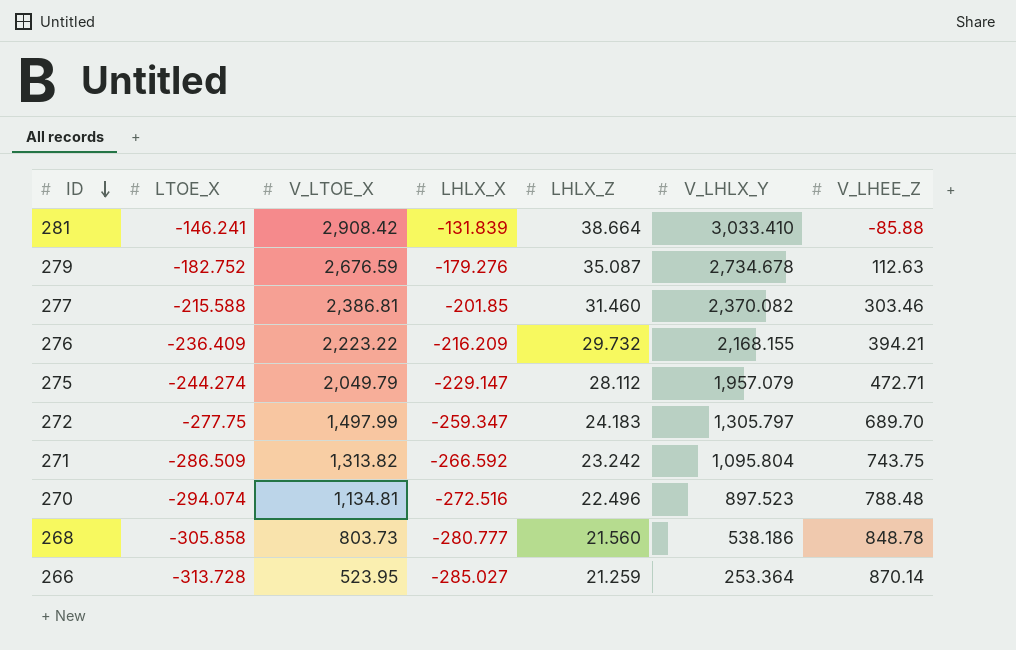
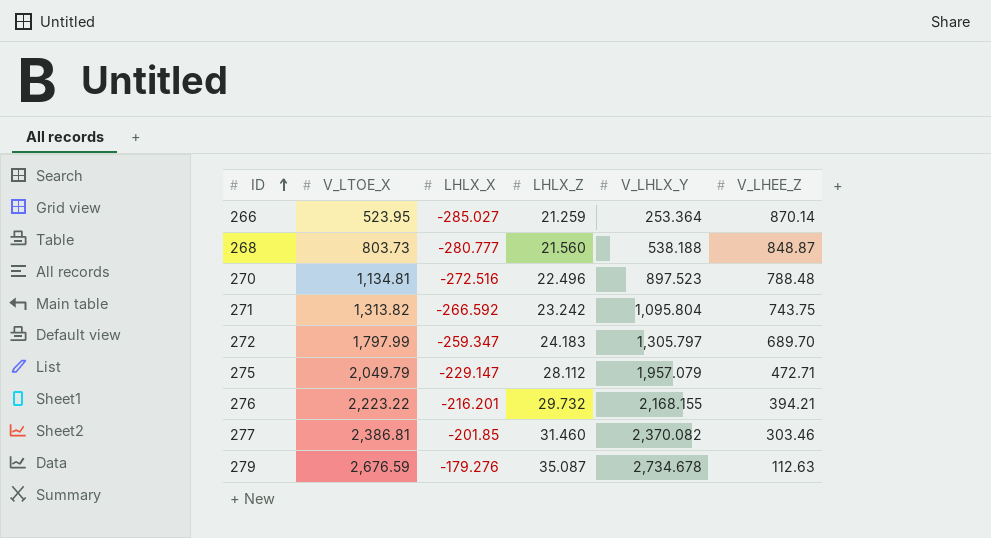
row order: ID descending -> ID ascending
column LTOE_X | position: 2 -> none
row 281: -146.241 | 2,908.42 | -131.839 | 38.664 | 3,033.410 | -85.88 -> none
268 | V_LHLX_Y: 538.186 -> 538.188
268 | V_LHEE_Z: 848.78 -> 848.87
272 | V_LTOE_X: 1,497.99 -> 1,797.99
276 | LHLX_X: -216.209 -> -216.201

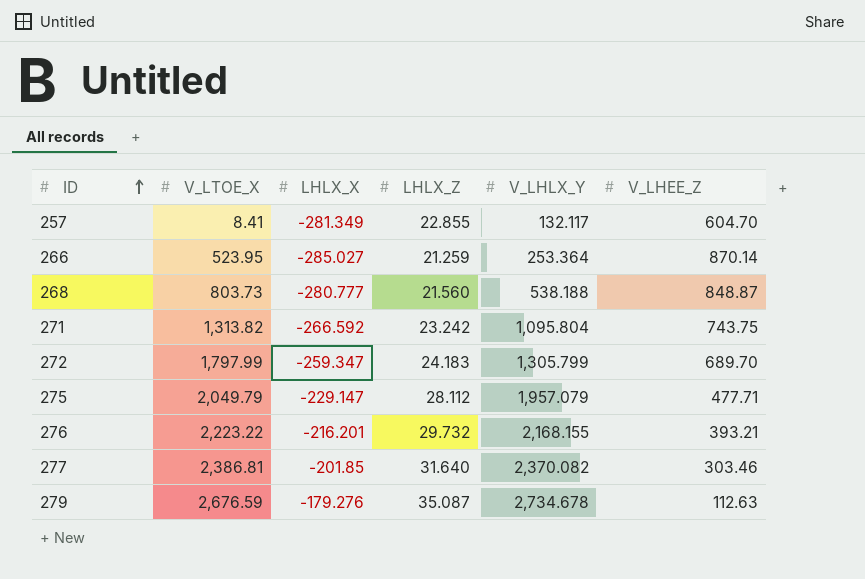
row 270: 1,134.81 | -272.516 | 22.496 | 897.523 | 788.48 -> none
row 257: none -> 8.41 | -281.349 | 22.855 | 132.117 | 604.70
272 | V_LHLX_Y: 1,305.797 -> 1,305.799
275 | V_LHEE_Z: 472.71 -> 477.71
276 | V_LHEE_Z: 394.21 -> 393.21
277 | LHLX_Z: 31.460 -> 31.640

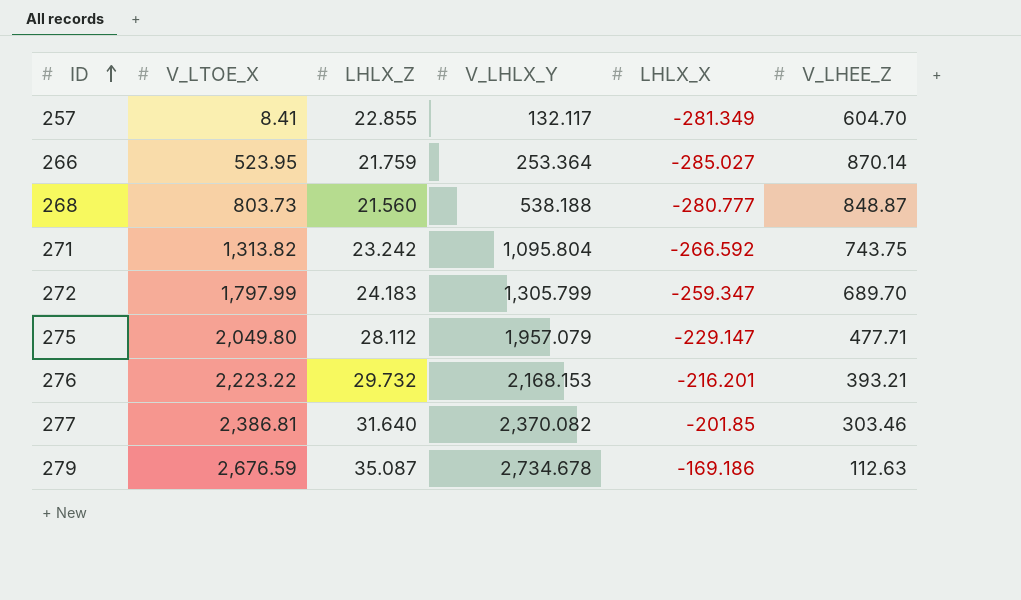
column LHLX_X | position: 3 -> 5
266 | LHLX_Z: 21.259 -> 21.759
275 | V_LTOE_X: 2,049.79 -> 2,049.80
276 | V_LHLX_Y: 2,168.155 -> 2,168.153
279 | LHLX_X: -179.276 -> -169.186

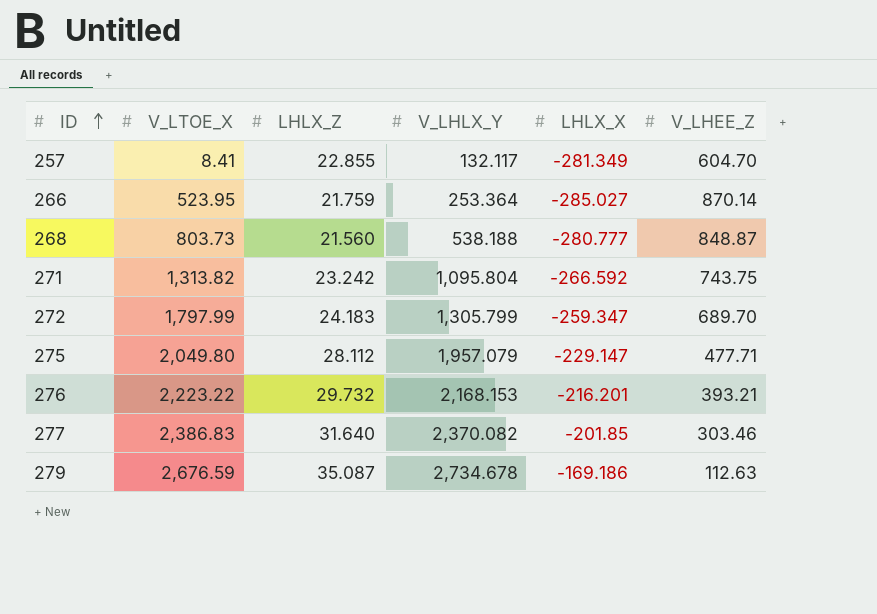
277 | V_LTOE_X: 2,386.81 -> 2,386.83

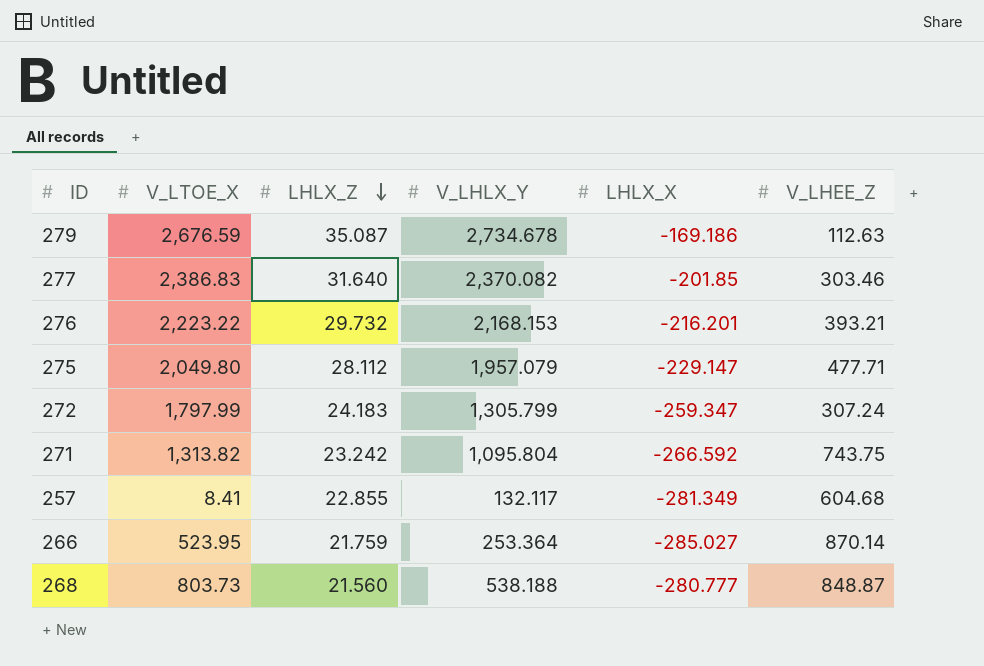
row order: ID ascending -> LHLX_Z descending
272 | V_LHEE_Z: 689.70 -> 307.24
257 | V_LHEE_Z: 604.70 -> 604.68

